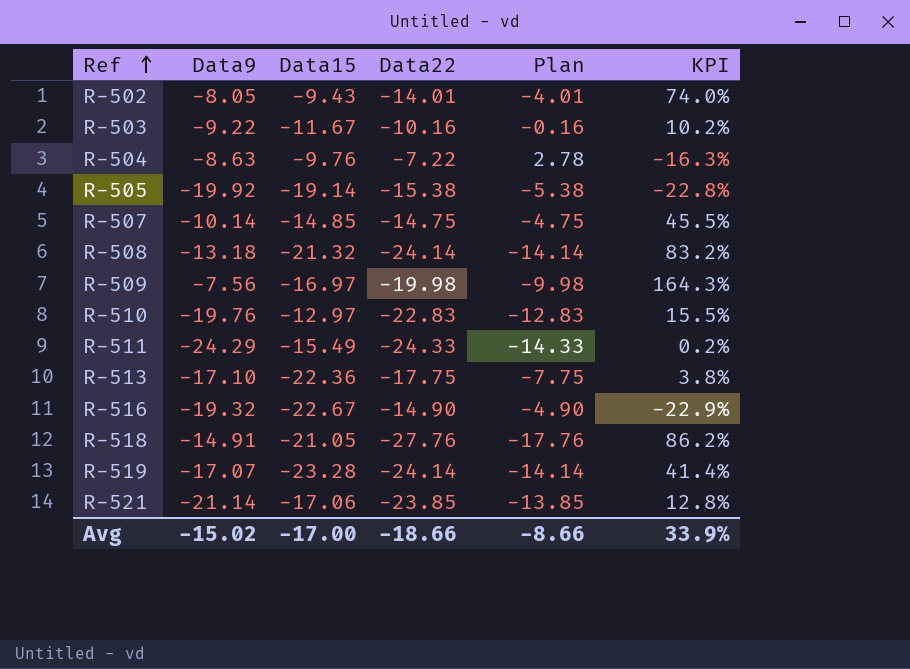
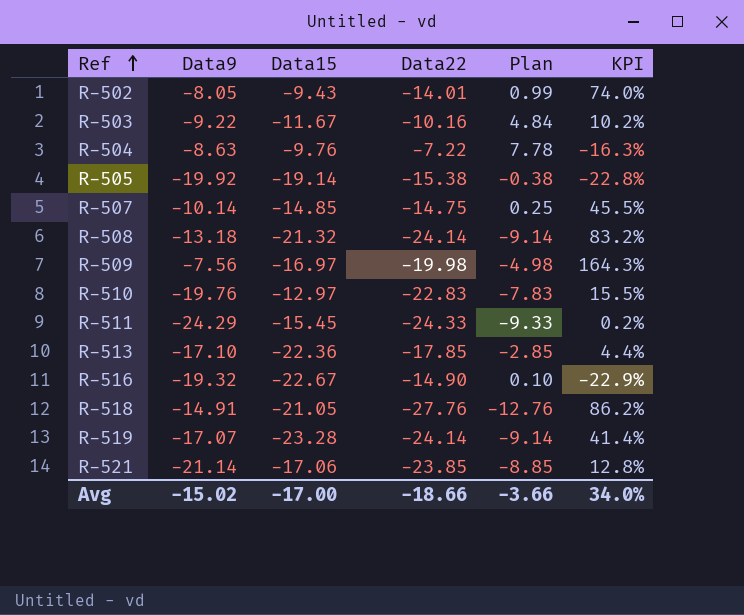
column Plan | formula: [Data22] + 10 -> [Data22] + 15
R-511 | Data15: -15.49 -> -15.45
R-513 | Data22: -17.75 -> -17.85
R-513 | KPI: 3.8% -> 4.4%
Avg | Plan: -8.66 -> -3.66
Avg | KPI: 33.9% -> 34.0%

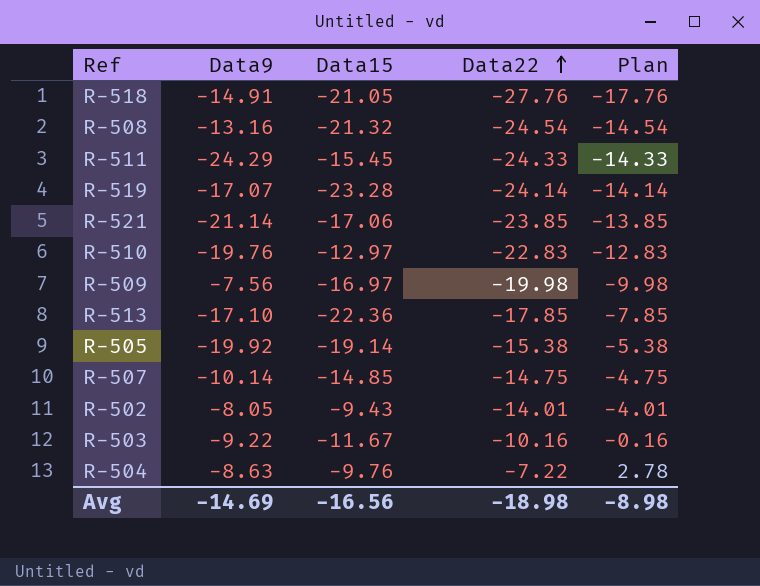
row order: Ref ascending -> Data22 ascending
column KPI | formula: ([Data22] - [Data9]) / [Data9] -> none
column Plan | formula: [Data22] + 15 -> [Data22] + 10
row R-516: -19.32 | -22.67 | -14.90 | 0.10 | -22.9% -> none
R-508 | Data9: -13.18 -> -13.16
R-508 | Data22: -24.14 -> -24.54
Avg | Data9: -15.02 -> -14.69
Avg | Data15: -17.00 -> -16.56
Avg | Data22: -18.66 -> -18.98
Avg | Plan: -3.66 -> -8.98

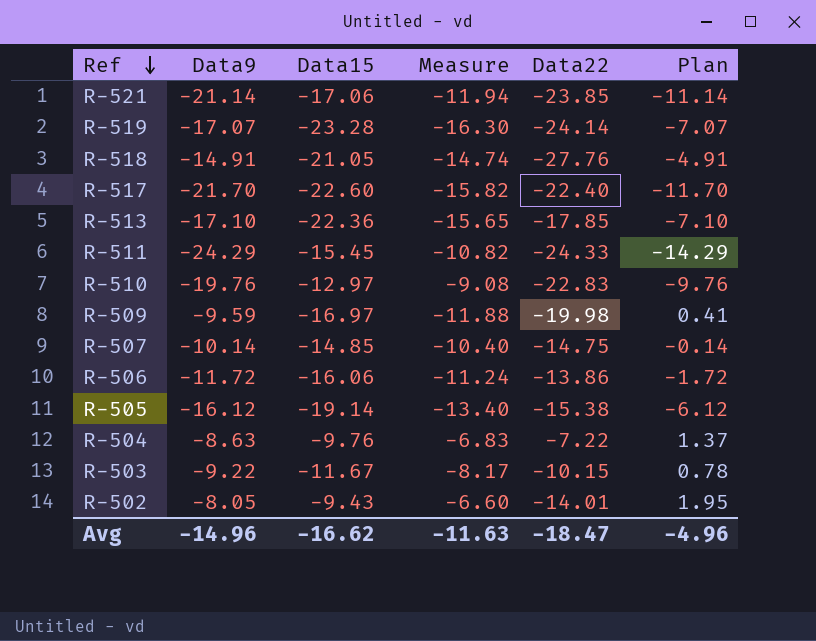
row order: Data22 ascending -> Ref descending
column Measure | formula: none -> [Data15] * 0.7
column Plan | formula: [Data22] + 10 -> [Data9] + 10
row R-508: -13.16 | -21.32 | -24.54 | -14.54 -> none
row R-517: none -> -21.70 | -22.60 | -15.82 | -22.40 | -11.70
R-509 | Data9: -7.56 -> -9.59
row R-506: none -> -11.72 | -16.06 | -11.24 | -13.86 | -1.72
R-505 | Data9: -19.92 -> -16.12
R-503 | Data22: -10.16 -> -10.15
Avg | Data9: -14.69 -> -14.96
Avg | Data15: -16.56 -> -16.62
Avg | Data22: -18.98 -> -18.47
Avg | Plan: -8.98 -> -4.96

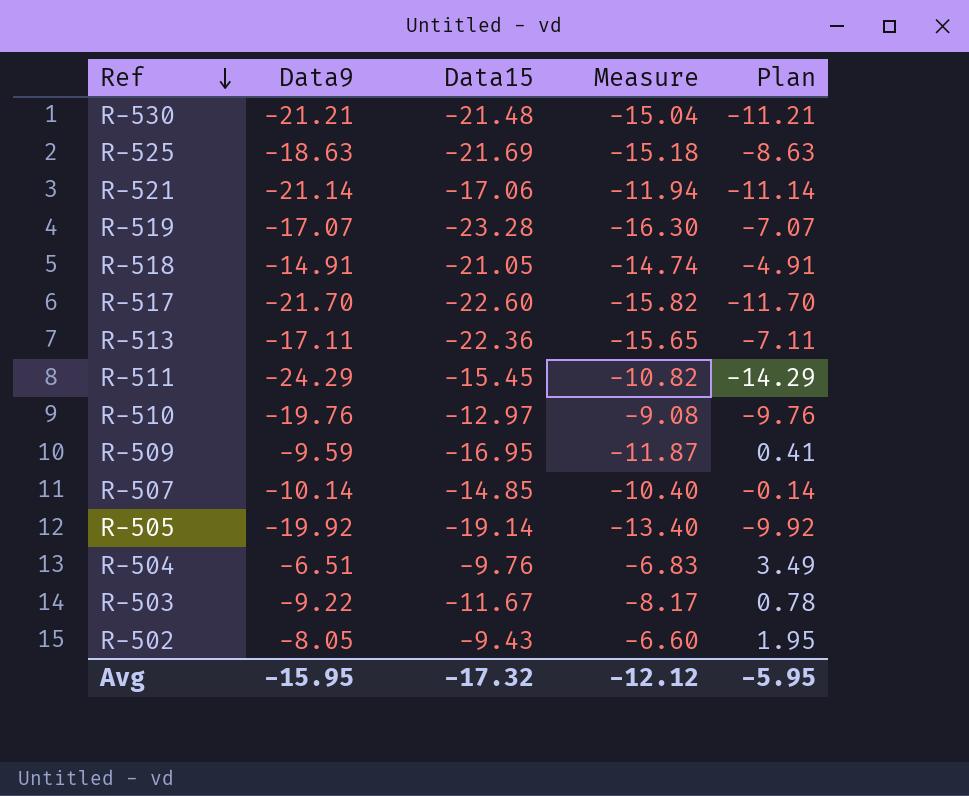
column Data22 | position: 5 -> none
row R-506: -11.72 | -16.06 | -11.24 | -13.86 | -1.72 -> none
row R-530: none -> -21.21 | -21.48 | -15.04 | -11.21
row R-525: none -> -18.63 | -21.69 | -15.18 | -8.63
R-513 | Data9: -17.10 -> -17.11
R-513 | Plan: -7.10 -> -7.11
R-509 | Data15: -16.97 -> -16.95
R-509 | Measure: -11.88 -> -11.87
R-505 | Data9: -16.12 -> -19.92
R-505 | Plan: -6.12 -> -9.92
R-504 | Data9: -8.63 -> -6.51
R-504 | Plan: 1.37 -> 3.49
Avg | Data9: -14.96 -> -15.95
Avg | Data15: -16.62 -> -17.32
Avg | Measure: -11.63 -> -12.12
Avg | Plan: -4.96 -> -5.95

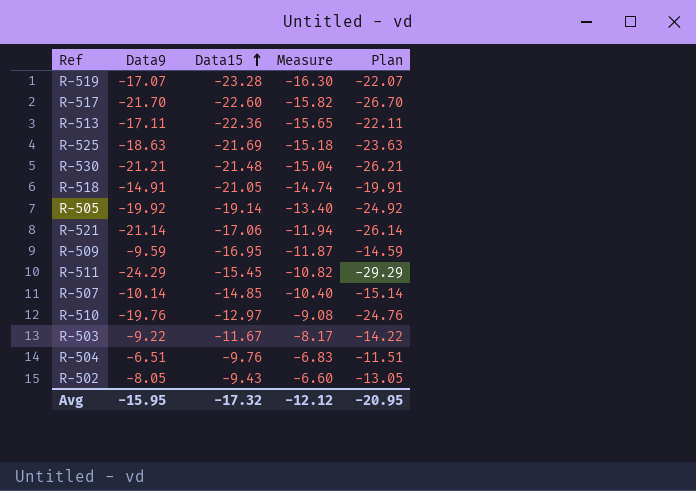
row order: Ref descending -> Data15 ascending
column Plan | formula: [Data9] + 10 -> [Data9] - 5
Avg | Plan: -5.95 -> -20.95

